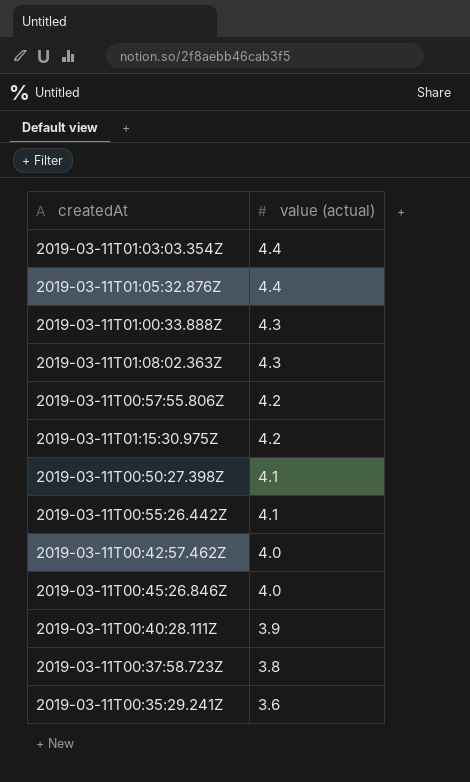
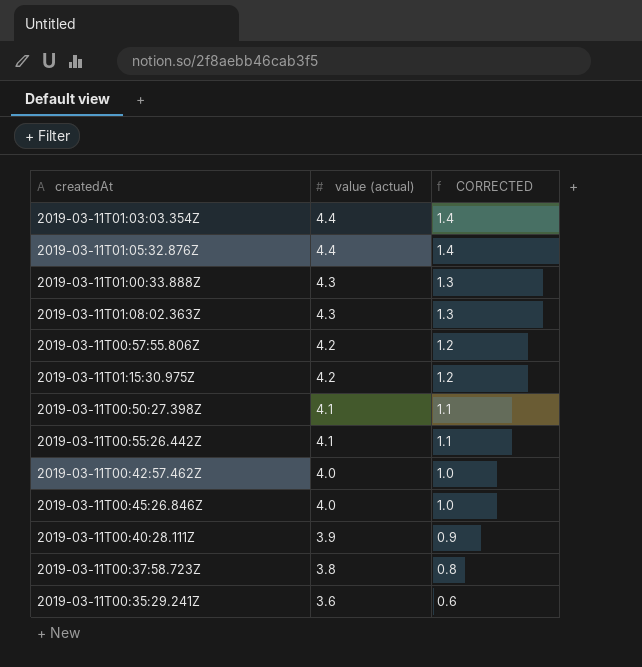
column CORRECTED | formula: none -> [value (actual)] - 3

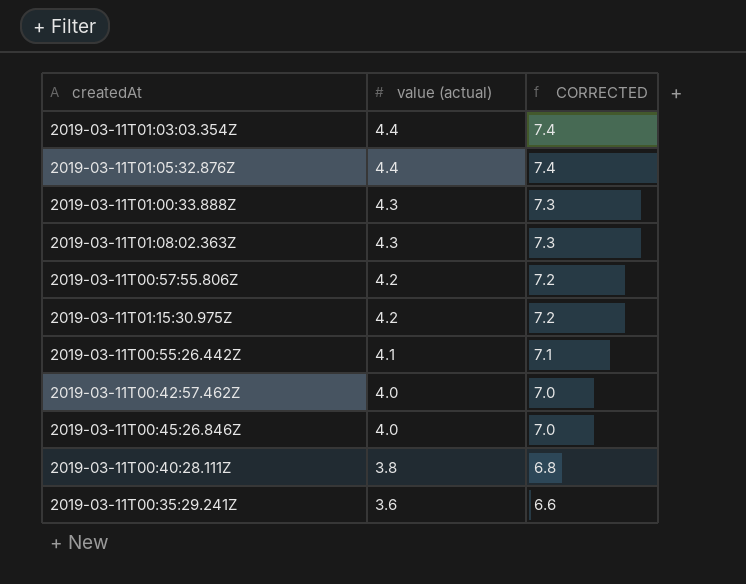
column CORRECTED | formula: [value (actual)] - 3 -> [value (actual)] + 3
row 2019-03-11T00:50:27.398Z: 4.1 | 1.1 -> none
row 2019-03-11T00:37:58.723Z: 3.8 | 0.8 -> none
2019-03-11T00:40:28.111Z | value (actual): 3.9 -> 3.8

